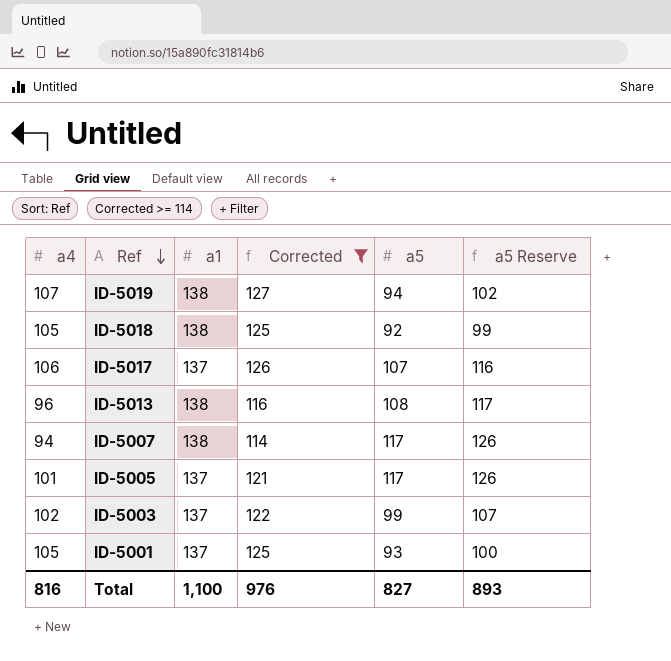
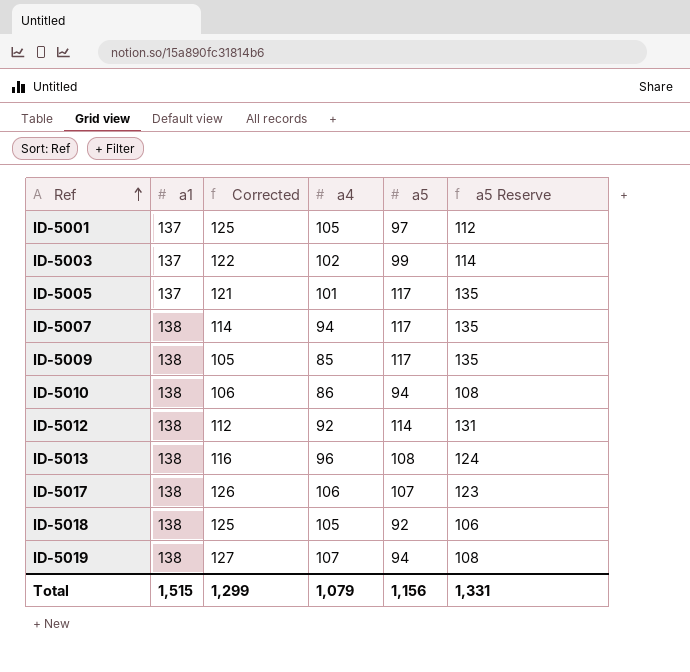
filter: Corrected >= 114 -> none
row order: Ref descending -> Ref ascending
column a4 | position: 1 -> 4
column a5 Reserve | formula: [a5] * 1.08 -> [a5] * 1.15
ID-5001 | a5: 93 -> 97
ID-5017 | a1: 137 -> 138
Total | a1: 1,100 -> 1,515
Total | Corrected: 976 -> 1,299
Total | a4: 816 -> 1,079
Total | a5: 827 -> 1,156
Total | a5 Reserve: 893 -> 1,331

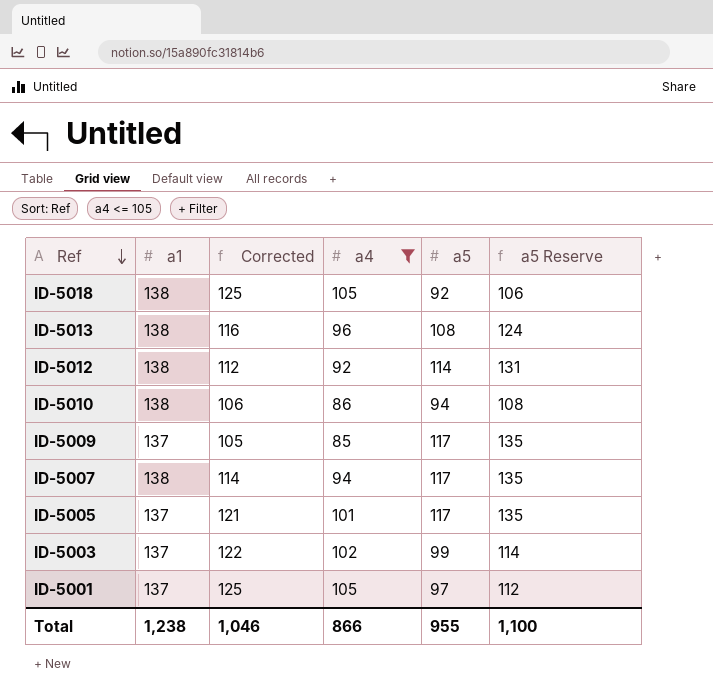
filter: none -> a4 <= 105
row order: Ref ascending -> Ref descending
ID-5009 | a1: 138 -> 137
Total | a1: 1,515 -> 1,238
Total | Corrected: 1,299 -> 1,046
Total | a4: 1,079 -> 866
Total | a5: 1,156 -> 955
Total | a5 Reserve: 1,331 -> 1,100

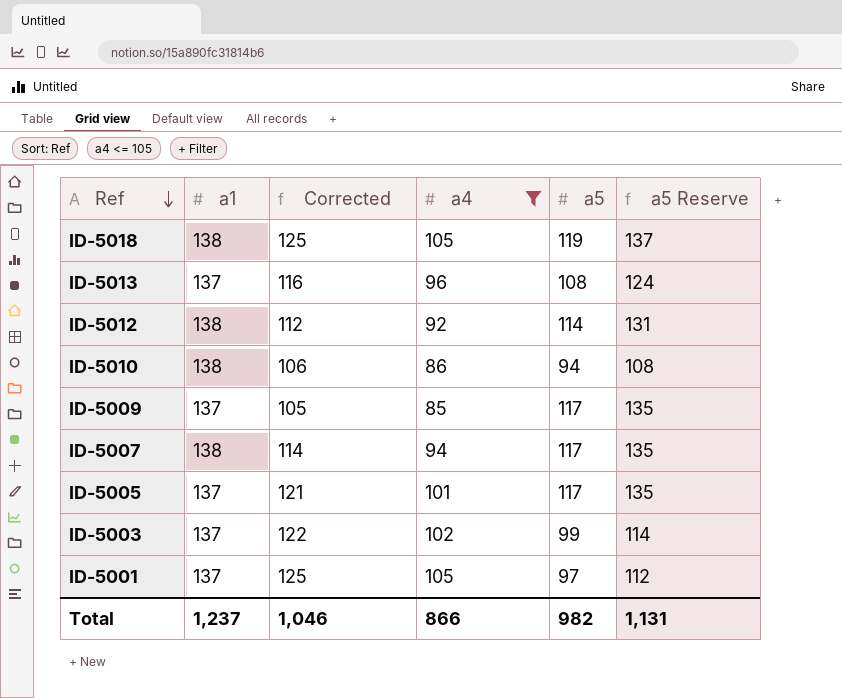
ID-5018 | a5: 92 -> 119
ID-5018 | a5 Reserve: 106 -> 137
ID-5013 | a1: 138 -> 137
Total | a1: 1,238 -> 1,237
Total | a5: 955 -> 982
Total | a5 Reserve: 1,100 -> 1,131

